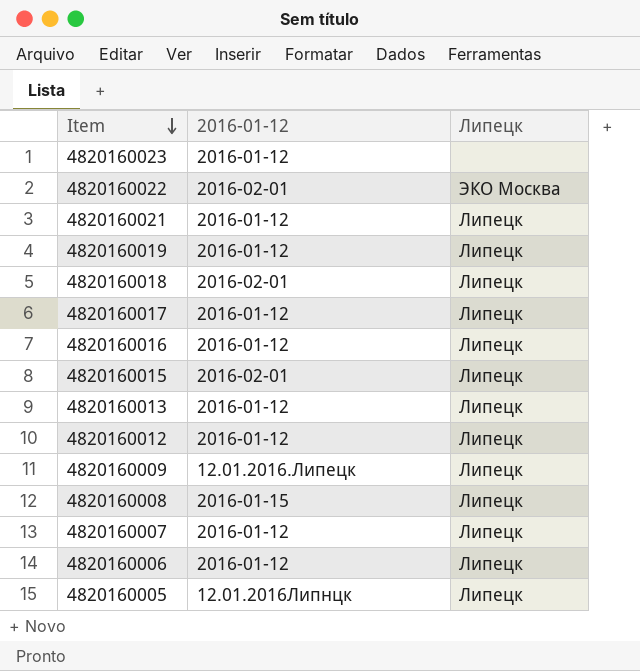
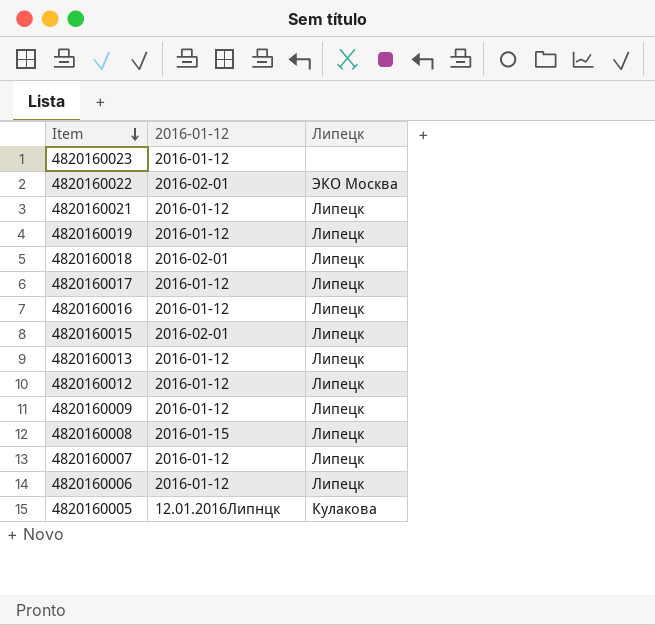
4820160009 | 2016-01-12: 12.01.2016.Липецк -> 2016-01-12
4820160005 | Липецк: Липецк -> Кулакова

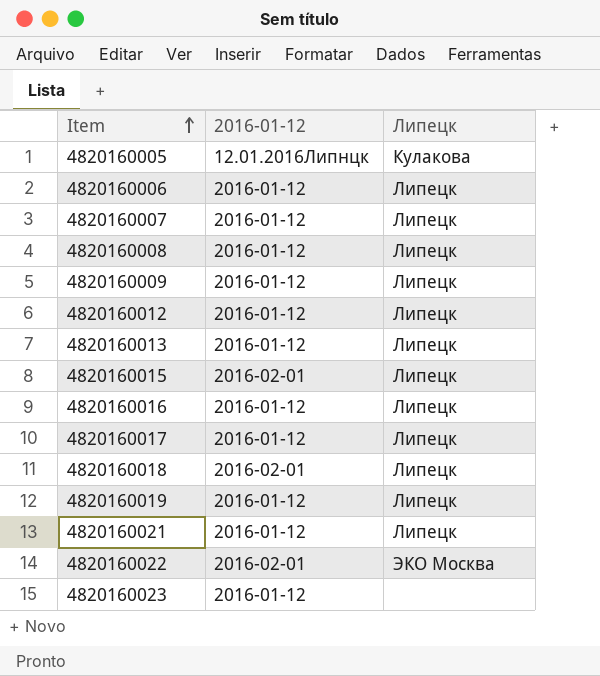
row order: Item descending -> Item ascending
4820160008 | 2016-01-12: 2016-01-15 -> 2016-01-12

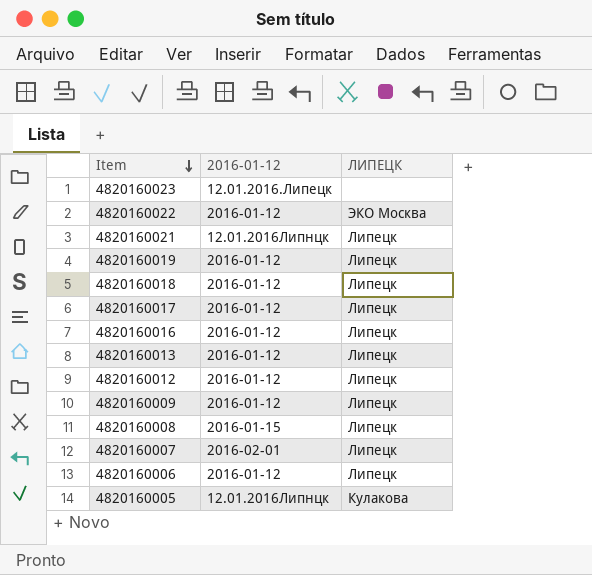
row order: Item ascending -> Item descending
column name: Липецк -> ЛИПЕЦК
row 4820160015: 2016-02-01 | Липецк -> none
4820160023 | 2016-01-12: 2016-01-12 -> 12.01.2016.Липецк
4820160022 | 2016-01-12: 2016-02-01 -> 2016-01-12
4820160021 | 2016-01-12: 2016-01-12 -> 12.01.2016Липнцк
4820160018 | 2016-01-12: 2016-02-01 -> 2016-01-12
4820160008 | 2016-01-12: 2016-01-12 -> 2016-01-15
4820160007 | 2016-01-12: 2016-01-12 -> 2016-02-01

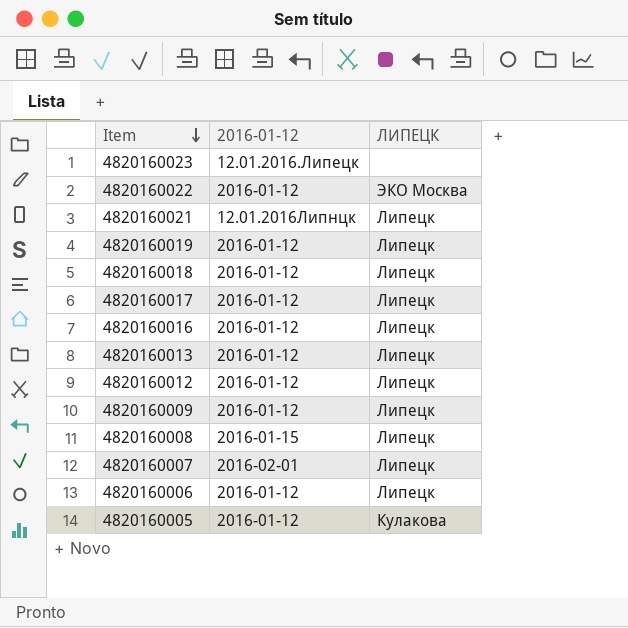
4820160005 | 2016-01-12: 12.01.2016Липнцк -> 2016-01-12

